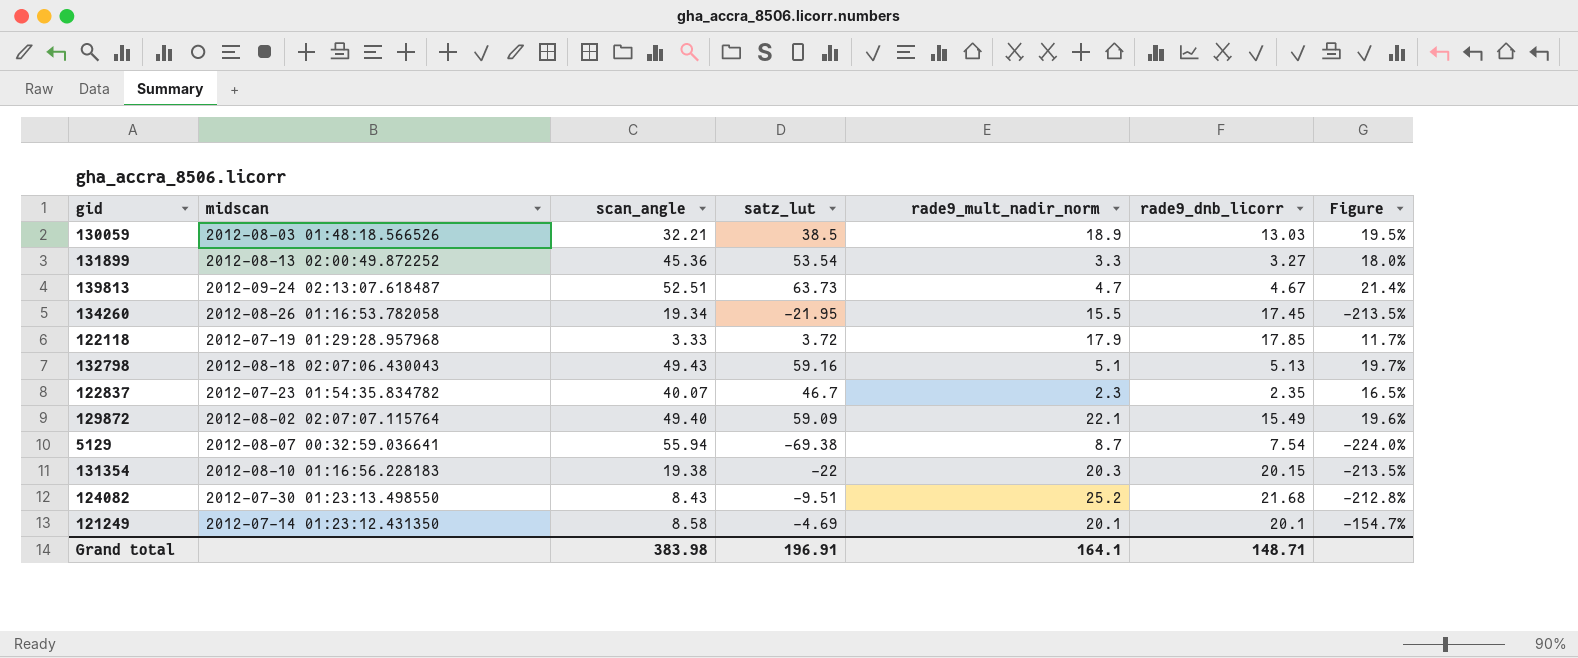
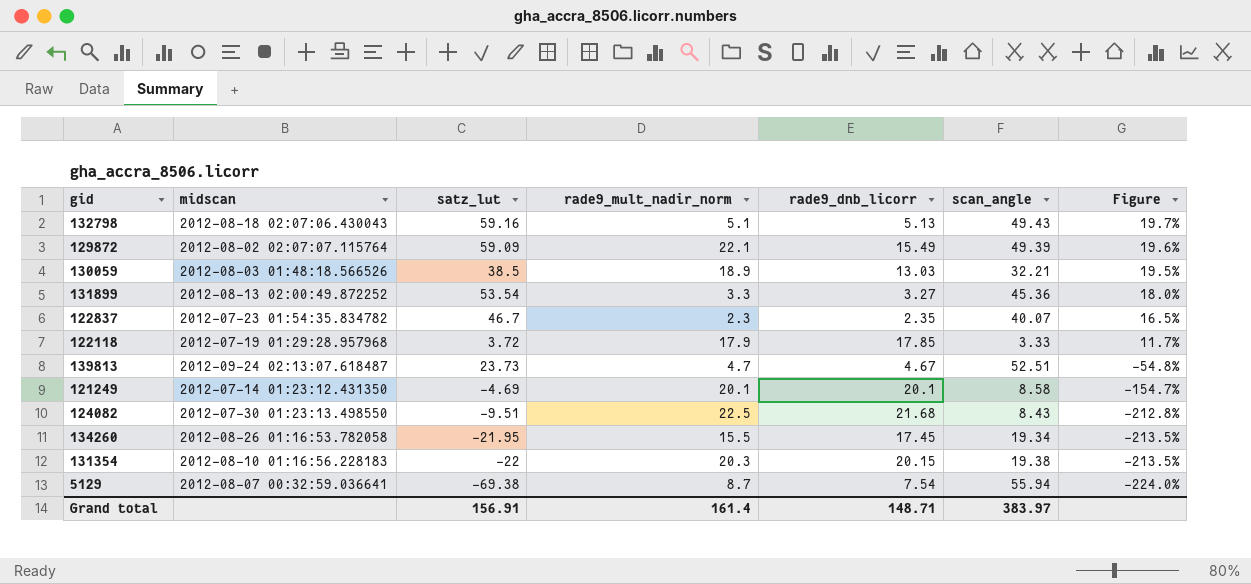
row order: none -> Figure descending
column scan_angle | position: 3 -> 6
129872 | scan_angle: 49.40 -> 49.39
139813 | satz_lut: 63.73 -> 23.73
139813 | Figure: 21.4% -> -54.8%
124082 | rade9_mult_nadir_norm: 25.2 -> 22.5
Grand total | satz_lut: 196.91 -> 156.91
Grand total | rade9_mult_nadir_norm: 164.1 -> 161.4
Grand total | scan_angle: 383.98 -> 383.97

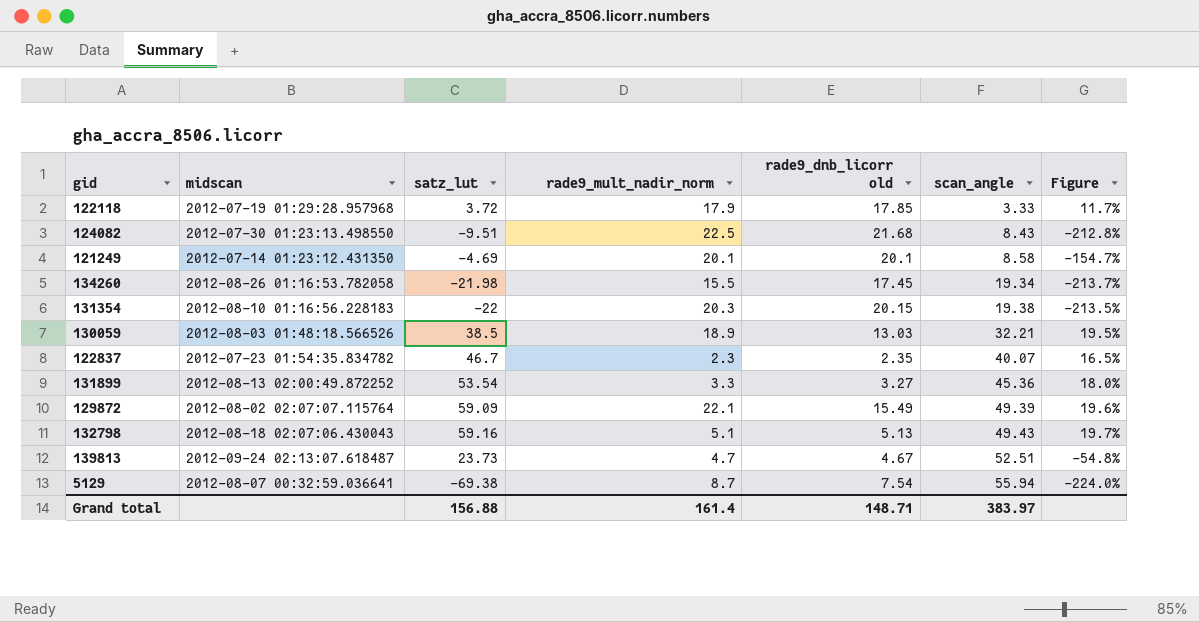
row order: Figure descending -> scan_angle ascending
column name: rade9_dnb_licorr -> rade9_dnb_licorr old
134260 | satz_lut: -21.95 -> -21.98
134260 | Figure: -213.5% -> -213.7%
Grand total | satz_lut: 156.91 -> 156.88

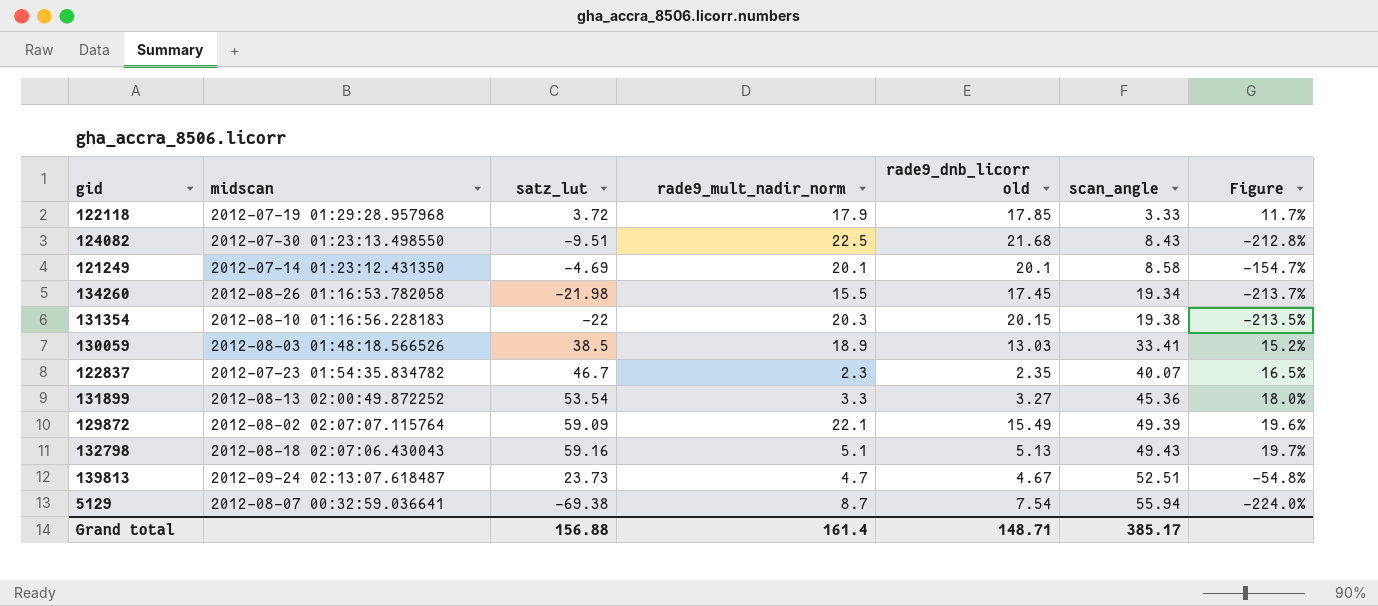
130059 | scan_angle: 32.21 -> 33.41
130059 | Figure: 19.5% -> 15.2%
Grand total | scan_angle: 383.97 -> 385.17

